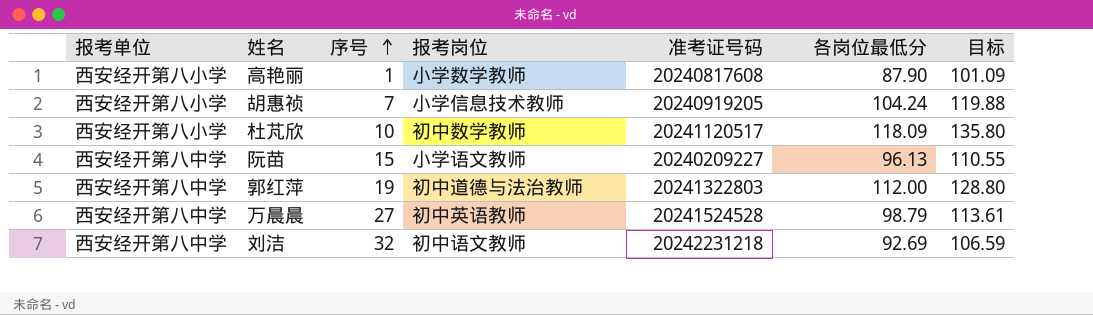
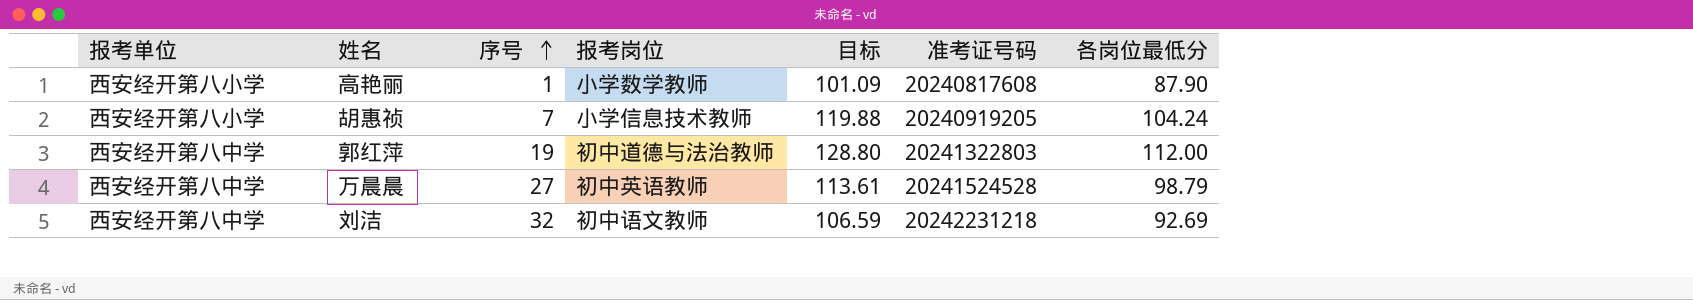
column 目标 | position: 7 -> 5
row 杜芃欣: 西安经开第八小学 | 10 | 初中数学教师 | 20241120517 | 118.09 | 135.80 -> none
row 阮苗: 西安经开第八中学 | 15 | 小学语文教师 | 20240209227 | 96.13 | 110.55 -> none

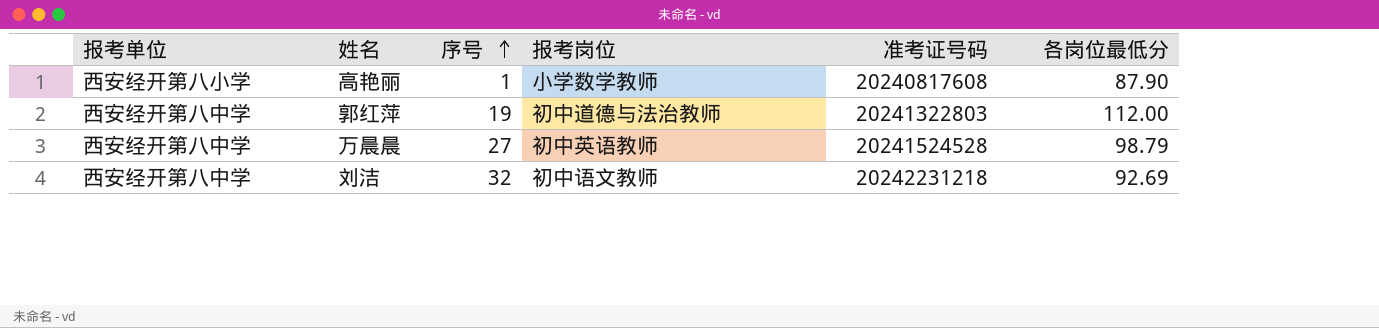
column 目标 | formula: [各岗位最低分] * 1.15 -> none
row 胡惠祯: 西安经开第八小学 | 7 | 小学信息技术教师 | 119.88 | 20240919205 | 104.24 -> none

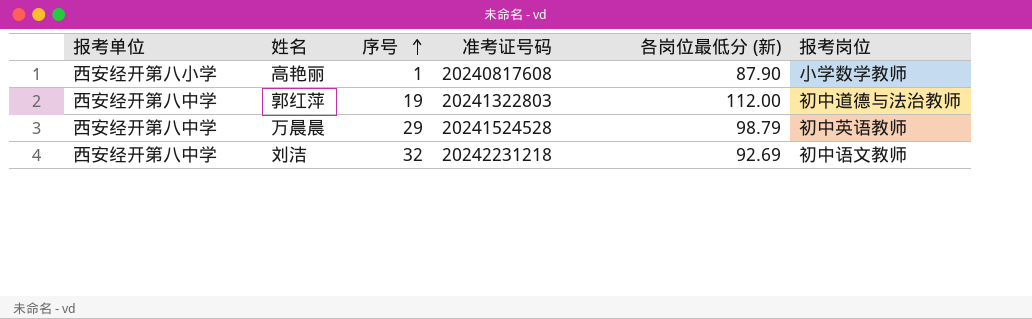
column name: 各岗位最低分 -> 各岗位最低分 (新)
column 报考岗位 | position: 4 -> 6
万晨晨 | 序号: 27 -> 29

